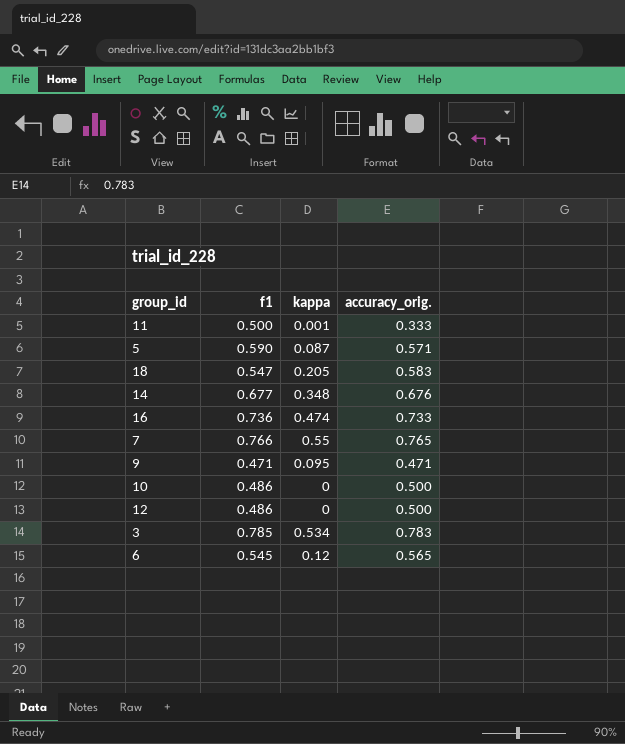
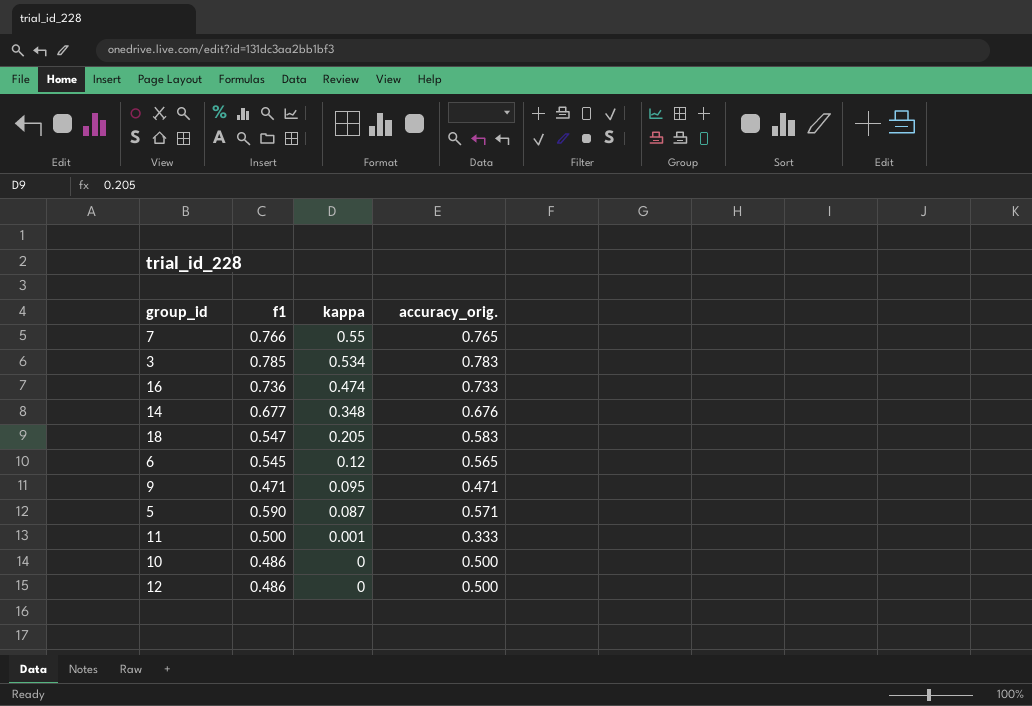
row order: none -> kappa descending

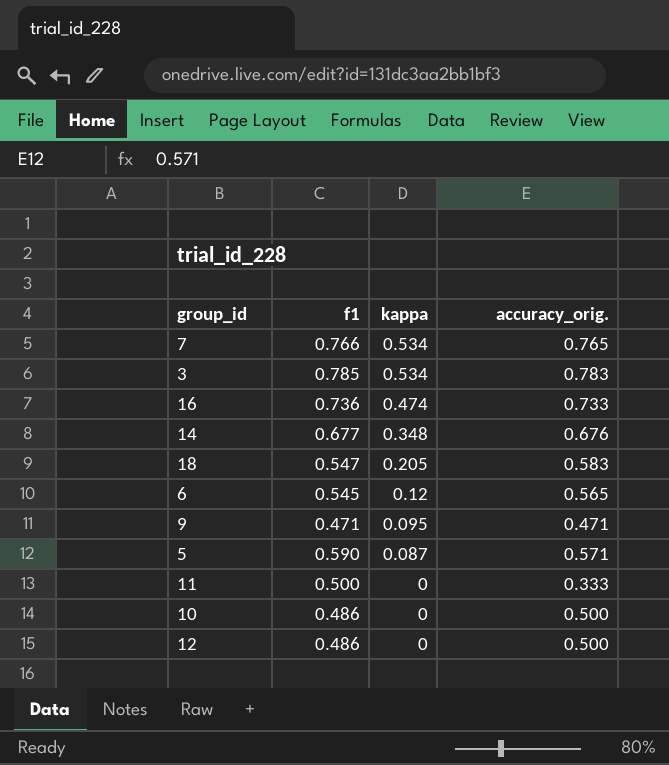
7 | kappa: 0.55 -> 0.534
11 | kappa: 0.001 -> 0

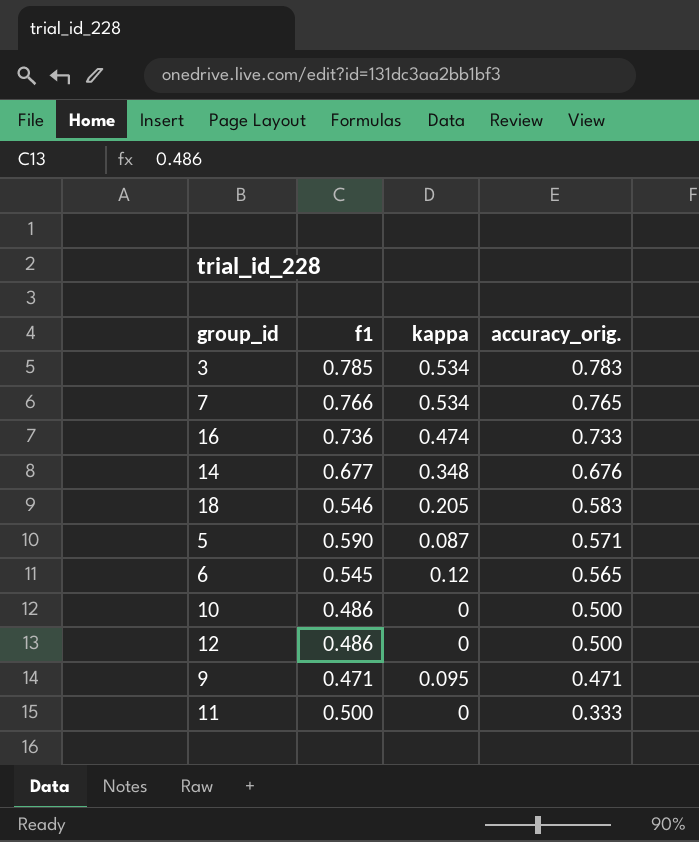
row order: kappa descending -> accuracy_orig. descending
18 | f1: 0.547 -> 0.546

